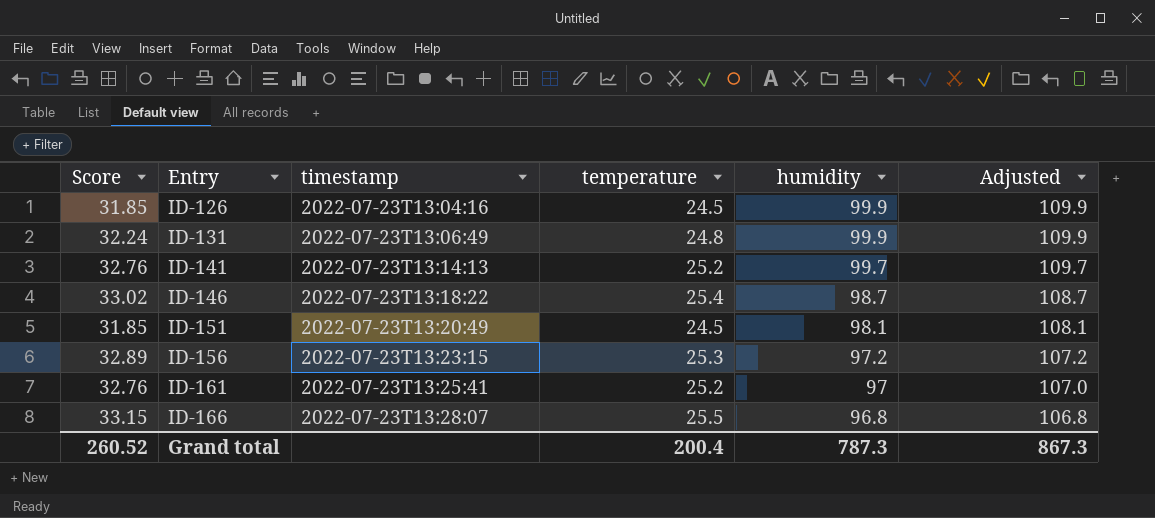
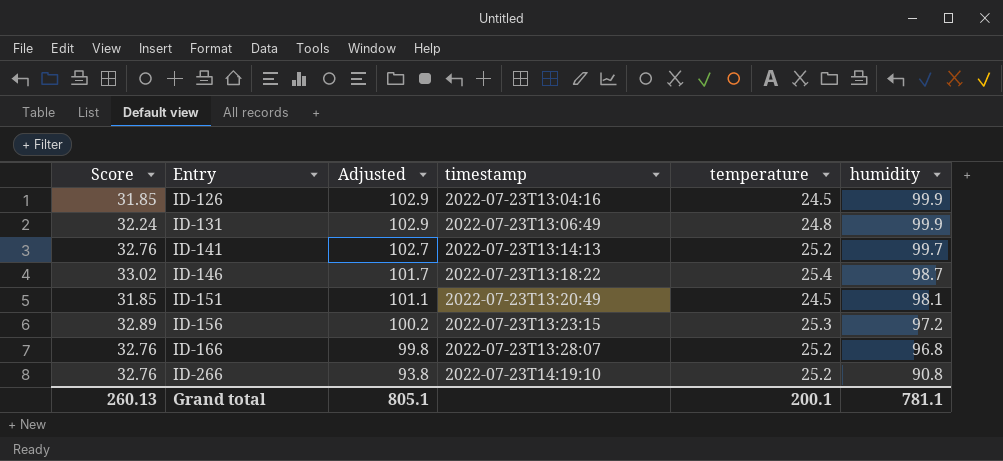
column Adjusted | formula: [humidity] + 10 -> [humidity] + 3
column Adjusted | position: 6 -> 3
row ID-161: 32.76 | 2022-07-23T13:25:41 | 25.2 | 97 | 107.0 -> none
ID-166 | Score: 33.15 -> 32.76
ID-166 | temperature: 25.5 -> 25.2
row ID-266: none -> 32.76 | 93.8 | 2022-07-23T14:19:10 | 25.2 | 90.8
Grand total | Score: 260.52 -> 260.13
Grand total | Adjusted: 867.3 -> 805.1
Grand total | temperature: 200.4 -> 200.1
Grand total | humidity: 787.3 -> 781.1

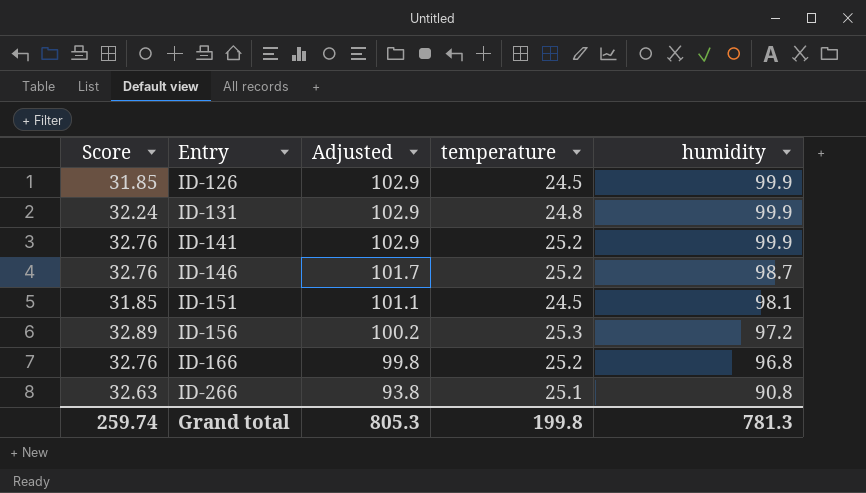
column timestamp | position: 4 -> none
ID-141 | Adjusted: 102.7 -> 102.9
ID-141 | humidity: 99.7 -> 99.9
ID-146 | Score: 33.02 -> 32.76
ID-146 | temperature: 25.4 -> 25.2
ID-266 | Score: 32.76 -> 32.63
ID-266 | temperature: 25.2 -> 25.1
Grand total | Score: 260.13 -> 259.74
Grand total | Adjusted: 805.1 -> 805.3
Grand total | temperature: 200.1 -> 199.8
Grand total | humidity: 781.1 -> 781.3

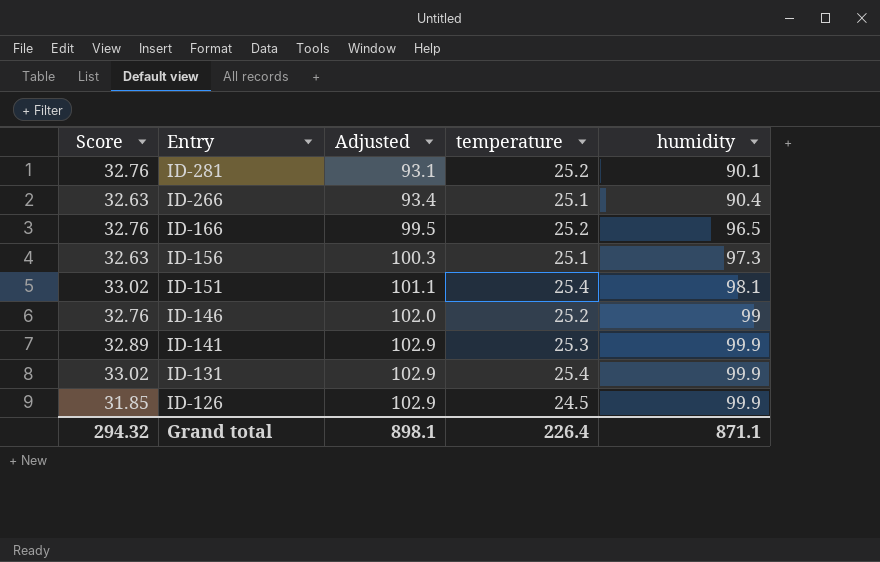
row order: Entry ascending -> Entry descending
row ID-281: none -> 32.76 | 93.1 | 25.2 | 90.1
ID-266 | Adjusted: 93.8 -> 93.4
ID-266 | humidity: 90.8 -> 90.4
ID-166 | Adjusted: 99.8 -> 99.5
ID-166 | humidity: 96.8 -> 96.5
ID-156 | Score: 32.89 -> 32.63
ID-156 | Adjusted: 100.2 -> 100.3
ID-156 | temperature: 25.3 -> 25.1
ID-156 | humidity: 97.2 -> 97.3
ID-151 | Score: 31.85 -> 33.02
ID-151 | temperature: 24.5 -> 25.4
ID-146 | Adjusted: 101.7 -> 102.0
ID-146 | humidity: 98.7 -> 99
ID-141 | Score: 32.76 -> 32.89
ID-141 | temperature: 25.2 -> 25.3
ID-131 | Score: 32.24 -> 33.02
ID-131 | temperature: 24.8 -> 25.4
Grand total | Score: 259.74 -> 294.32
Grand total | Adjusted: 805.3 -> 898.1
Grand total | temperature: 199.8 -> 226.4
Grand total | humidity: 781.3 -> 871.1

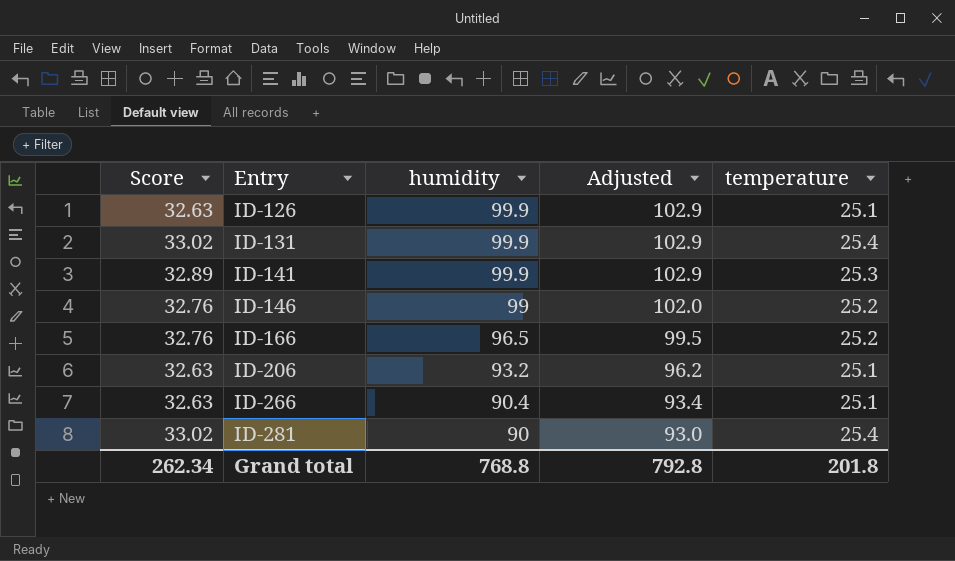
row order: Entry descending -> Entry ascending
column humidity | position: 5 -> 3
row ID-156: 32.63 | 100.3 | 25.1 | 97.3 -> none
row ID-151: 33.02 | 101.1 | 25.4 | 98.1 -> none
ID-126 | Score: 31.85 -> 32.63
ID-126 | temperature: 24.5 -> 25.1
row ID-206: none -> 32.63 | 93.2 | 96.2 | 25.1
ID-281 | Score: 32.76 -> 33.02
ID-281 | humidity: 90.1 -> 90
ID-281 | Adjusted: 93.1 -> 93.0
ID-281 | temperature: 25.2 -> 25.4
Grand total | Score: 294.32 -> 262.34
Grand total | humidity: 871.1 -> 768.8
Grand total | Adjusted: 898.1 -> 792.8
Grand total | temperature: 226.4 -> 201.8

